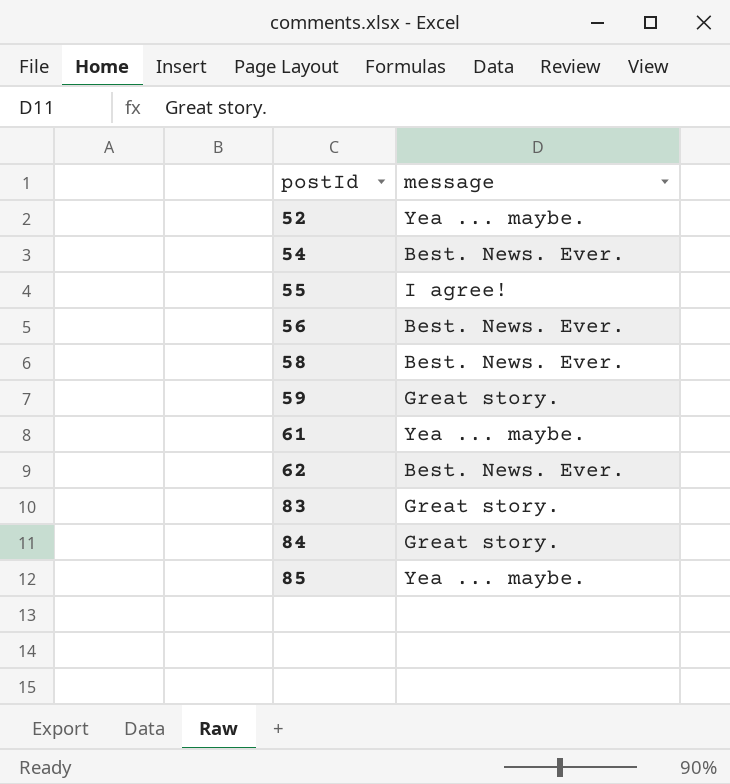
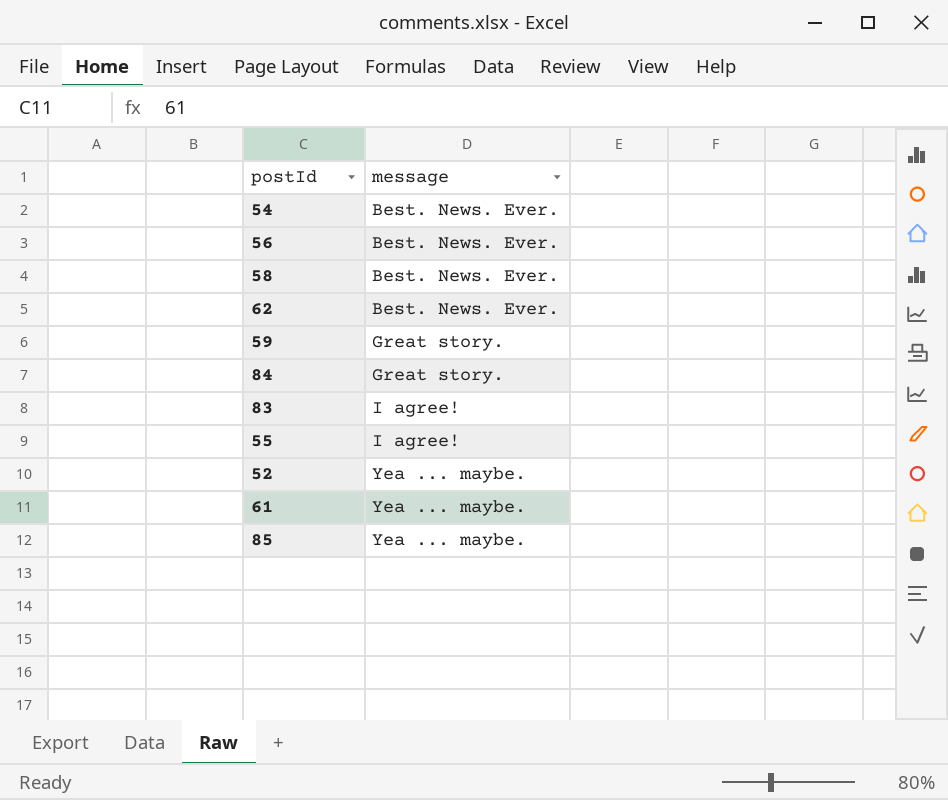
row order: postId ascending -> message ascending
83 | message: Great story. -> I agree!

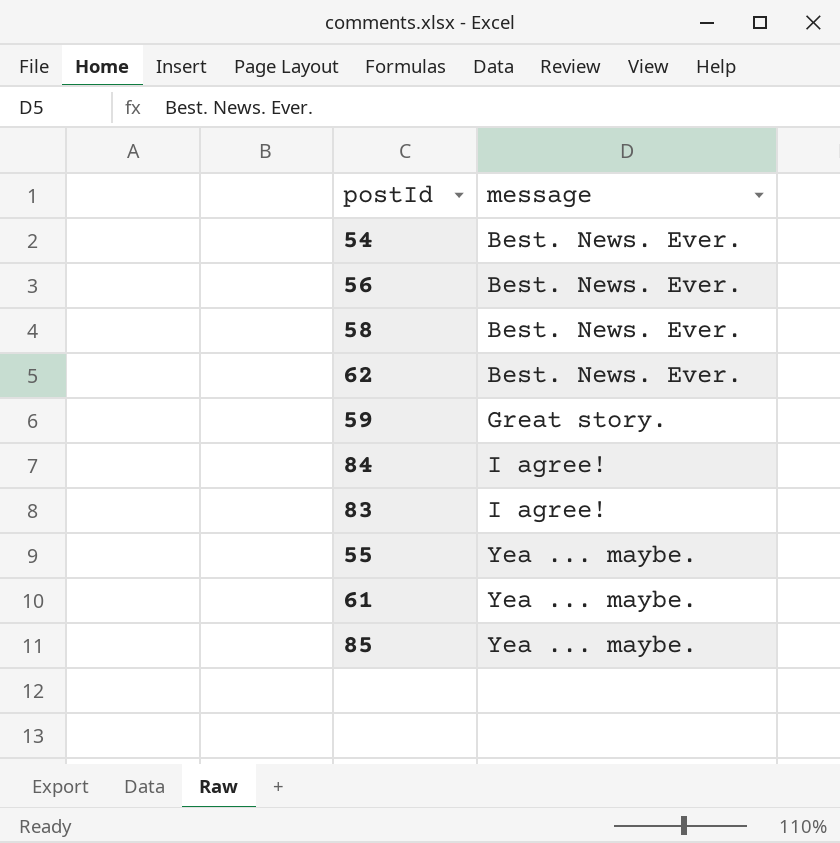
row 52: Yea ... maybe. -> none
84 | message: Great story. -> I agree!
55 | message: I agree! -> Yea ... maybe.

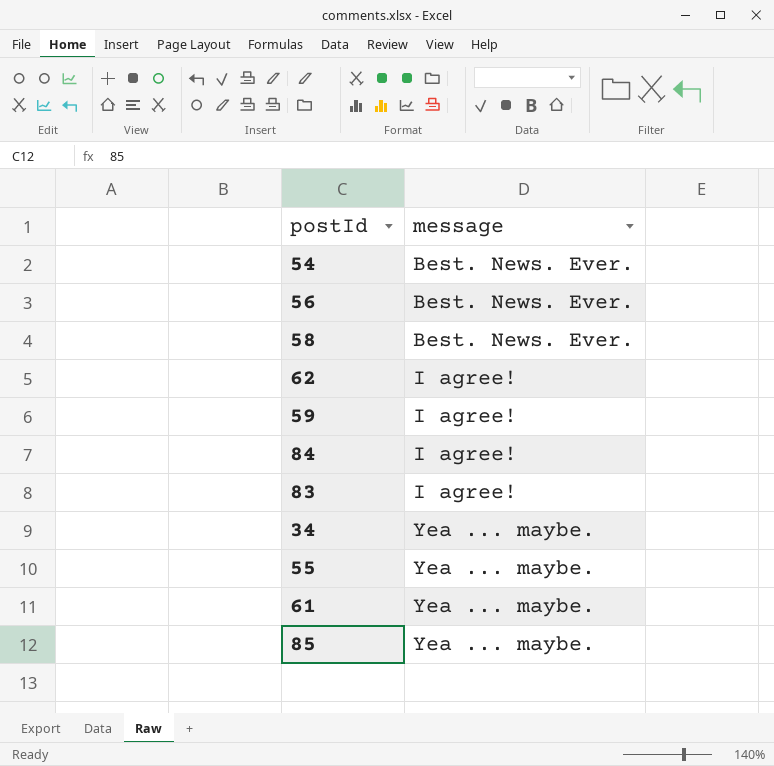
62 | message: Best. News. Ever. -> I agree!
59 | message: Great story. -> I agree!
row 34: none -> Yea ... maybe.

